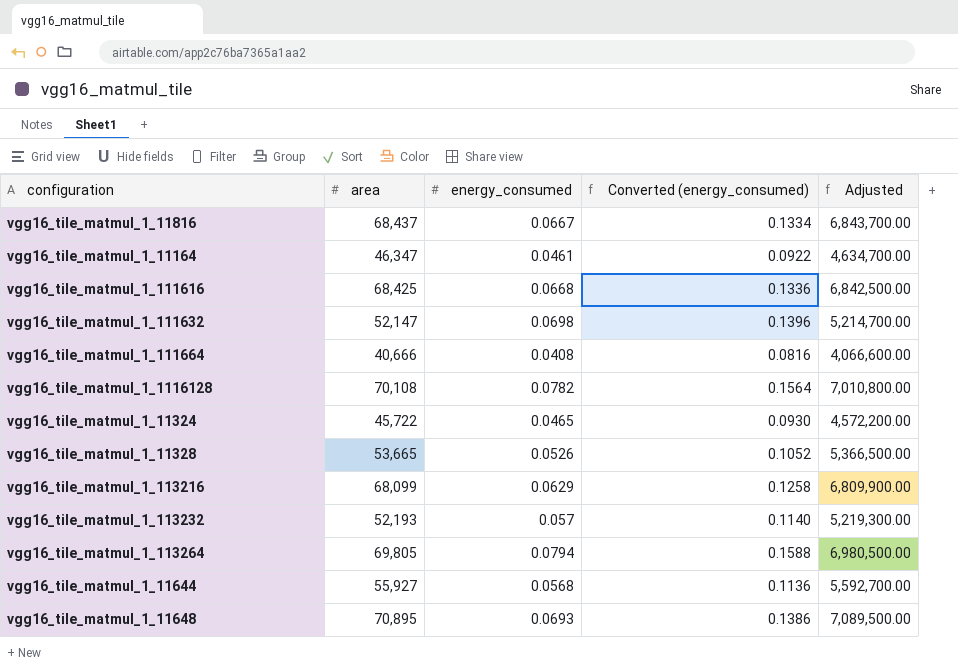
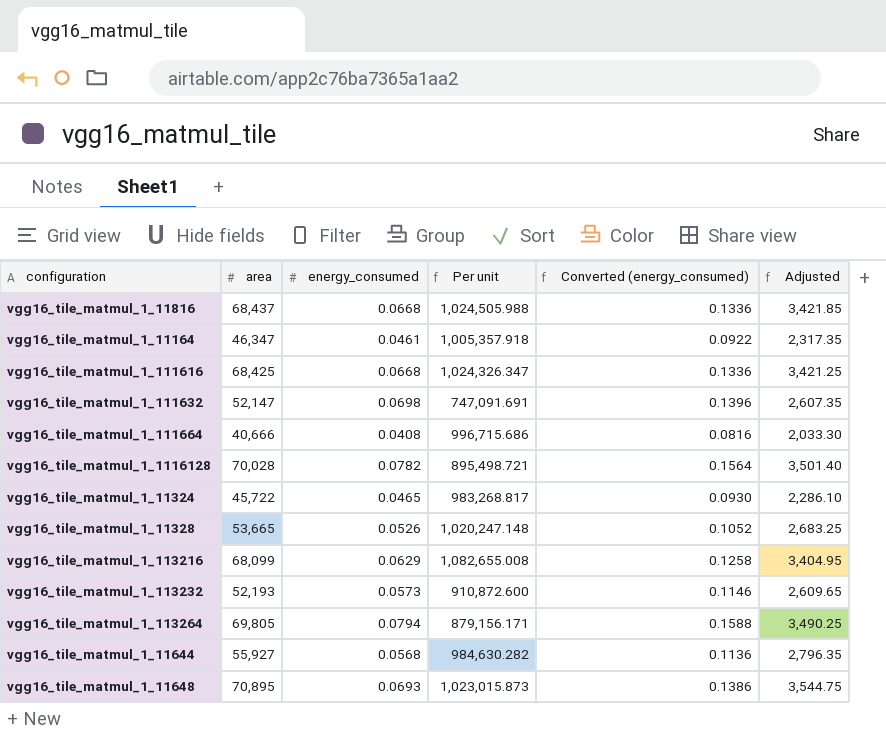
column Per unit | formula: none -> [area] / [energy_consumed]
column Adjusted | formula: [area] * 100 -> [area] * 0.05
vgg16_tile_matmul_1_11816 | energy_consumed: 0.0667 -> 0.0668
vgg16_tile_matmul_1_11816 | Converted (energy_consumed): 0.1334 -> 0.1336
vgg16_tile_matmul_1_1116128 | area: 70,108 -> 70,028
vgg16_tile_matmul_1_113232 | energy_consumed: 0.057 -> 0.0573
vgg16_tile_matmul_1_113232 | Converted (energy_consumed): 0.1140 -> 0.1146

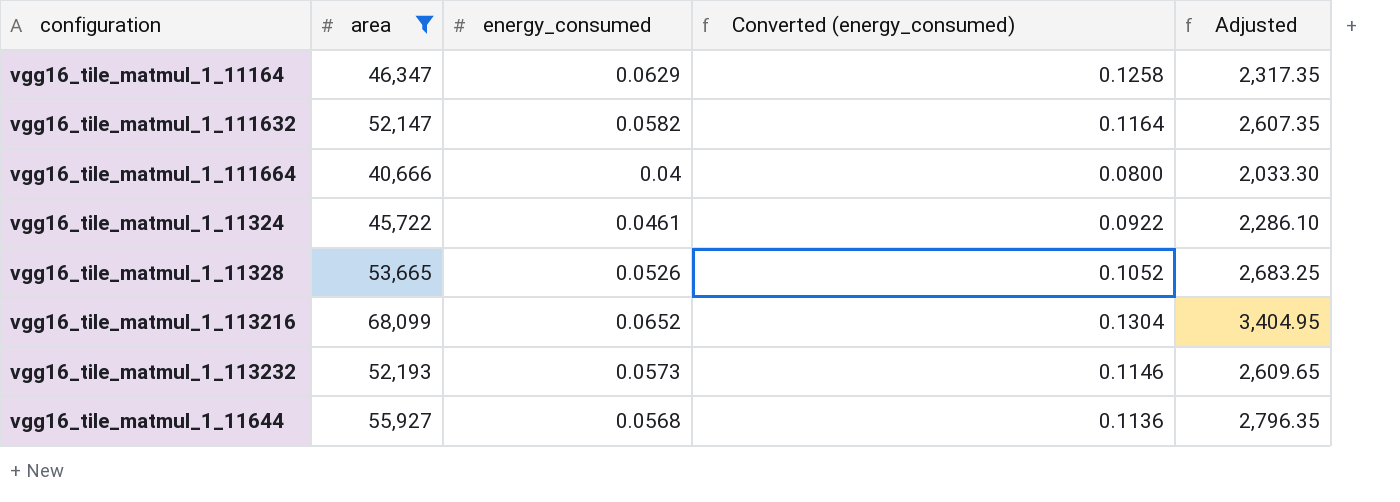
filter: none -> area <= 68,099
column Per unit | formula: [area] / [energy_consumed] -> none
vgg16_tile_matmul_1_11164 | energy_consumed: 0.0461 -> 0.0629
vgg16_tile_matmul_1_11164 | Converted (energy_consumed): 0.0922 -> 0.1258
vgg16_tile_matmul_1_111632 | energy_consumed: 0.0698 -> 0.0582
vgg16_tile_matmul_1_111632 | Converted (energy_consumed): 0.1396 -> 0.1164
vgg16_tile_matmul_1_111664 | energy_consumed: 0.0408 -> 0.04
vgg16_tile_matmul_1_111664 | Converted (energy_consumed): 0.0816 -> 0.0800
vgg16_tile_matmul_1_11324 | energy_consumed: 0.0465 -> 0.0461
vgg16_tile_matmul_1_11324 | Converted (energy_consumed): 0.0930 -> 0.0922
vgg16_tile_matmul_1_113216 | energy_consumed: 0.0629 -> 0.0652
vgg16_tile_matmul_1_113216 | Converted (energy_consumed): 0.1258 -> 0.1304

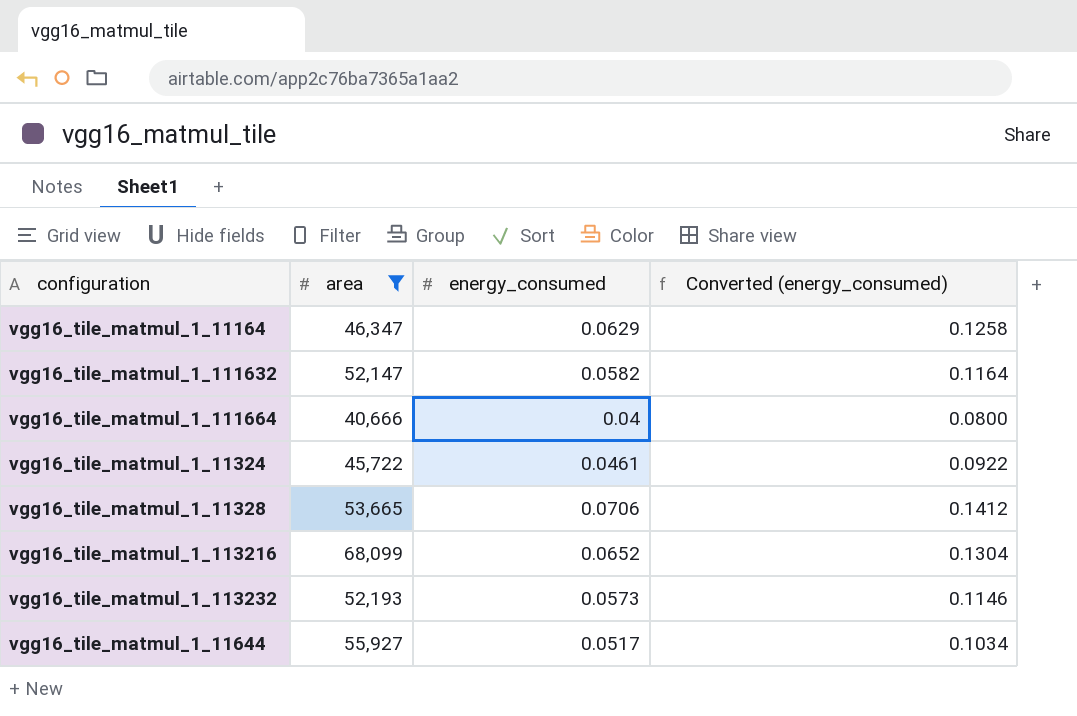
column Adjusted | formula: [area] * 0.05 -> none
vgg16_tile_matmul_1_11328 | energy_consumed: 0.0526 -> 0.0706
vgg16_tile_matmul_1_11328 | Converted (energy_consumed): 0.1052 -> 0.1412
vgg16_tile_matmul_1_11644 | energy_consumed: 0.0568 -> 0.0517
vgg16_tile_matmul_1_11644 | Converted (energy_consumed): 0.1136 -> 0.1034

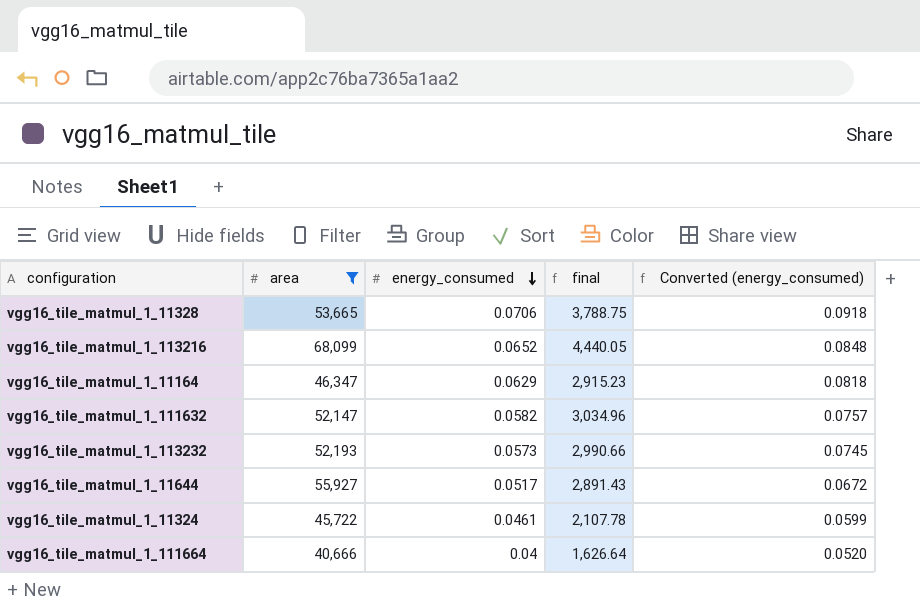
row order: none -> energy_consumed descending
column final | formula: none -> [area] * [energy_consumed]
column Converted (energy_consumed) | formula: [energy_consumed] * 2 -> [energy_consumed] * 1.3

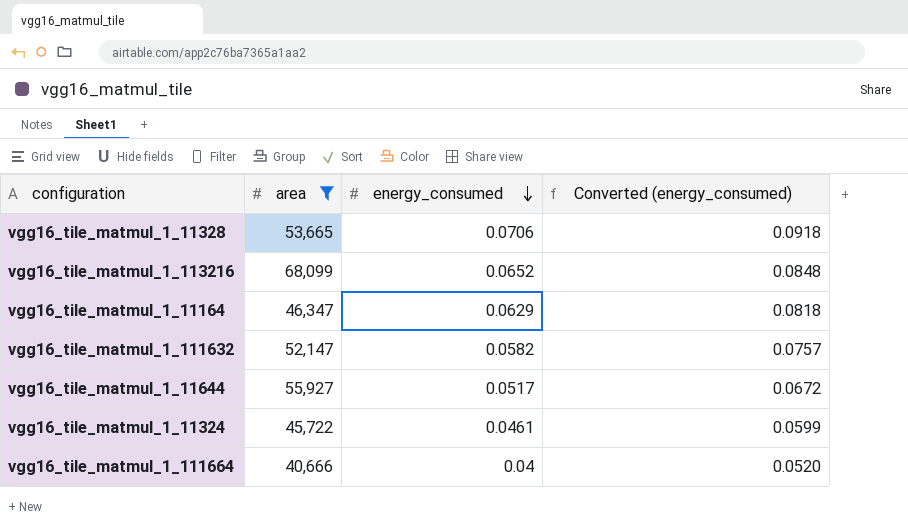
column final | formula: [area] * [energy_consumed] -> none
row vgg16_tile_matmul_1_113232: 52,193 | 0.0573 | 2,990.66 | 0.0745 -> none

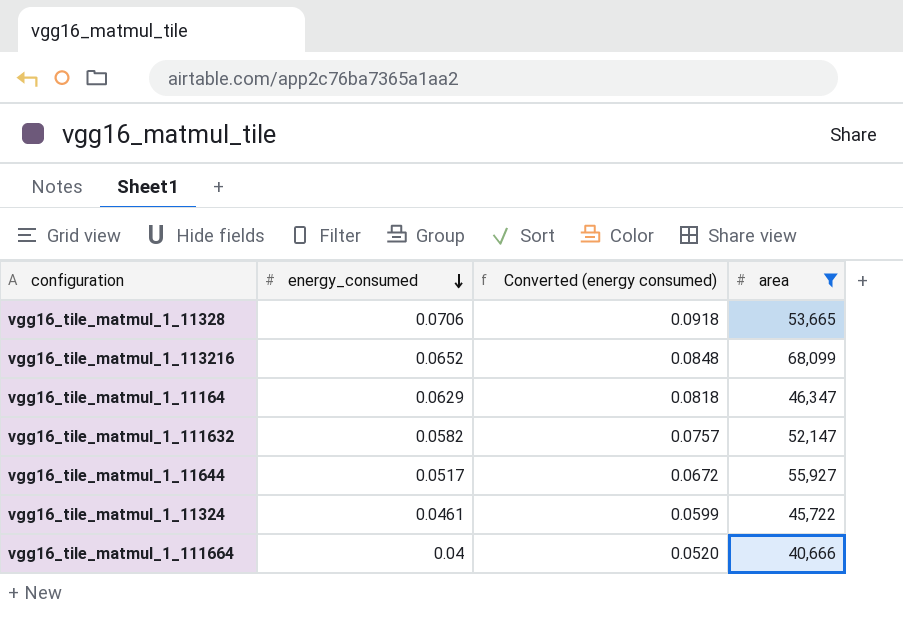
column name: Converted (energy_consumed) -> Converted (energy consumed)
column area | position: 2 -> 4

